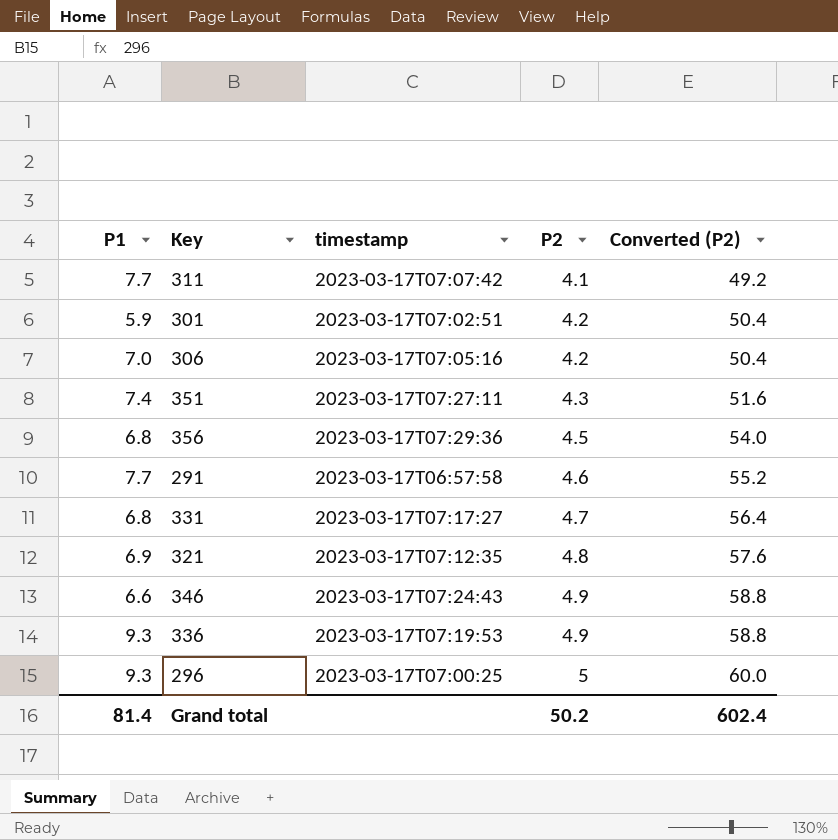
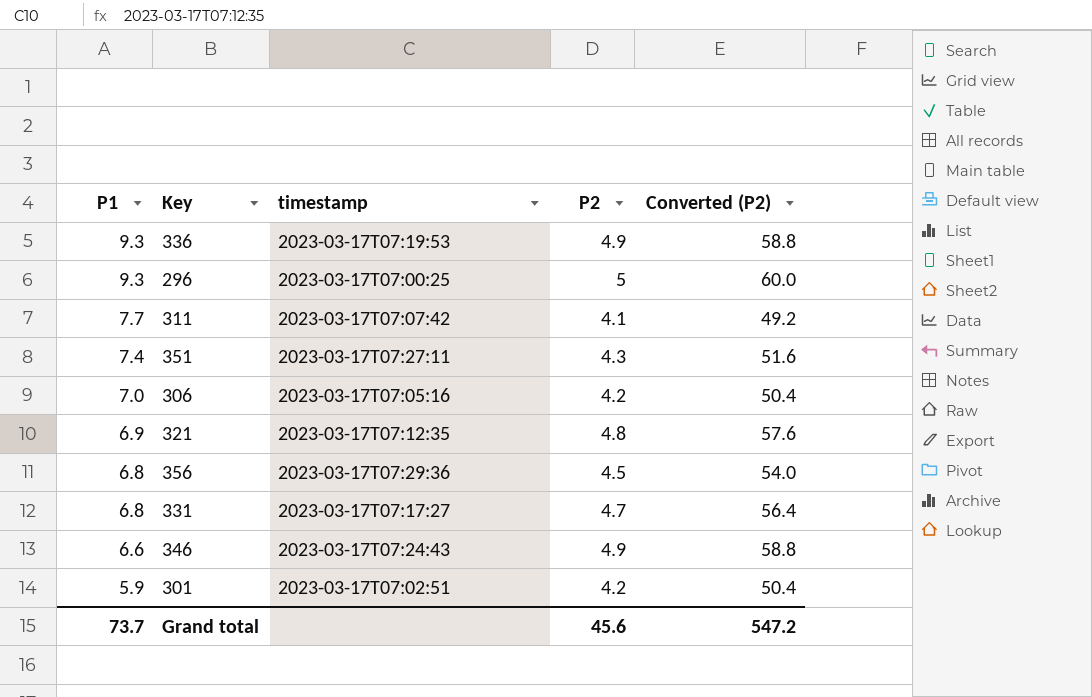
row order: P2 ascending -> P1 descending
row 291: 7.7 | 2023-03-17T06:57:58 | 4.6 | 55.2 -> none
Grand total | P1: 81.4 -> 73.7
Grand total | P2: 50.2 -> 45.6
Grand total | Converted (P2): 602.4 -> 547.2

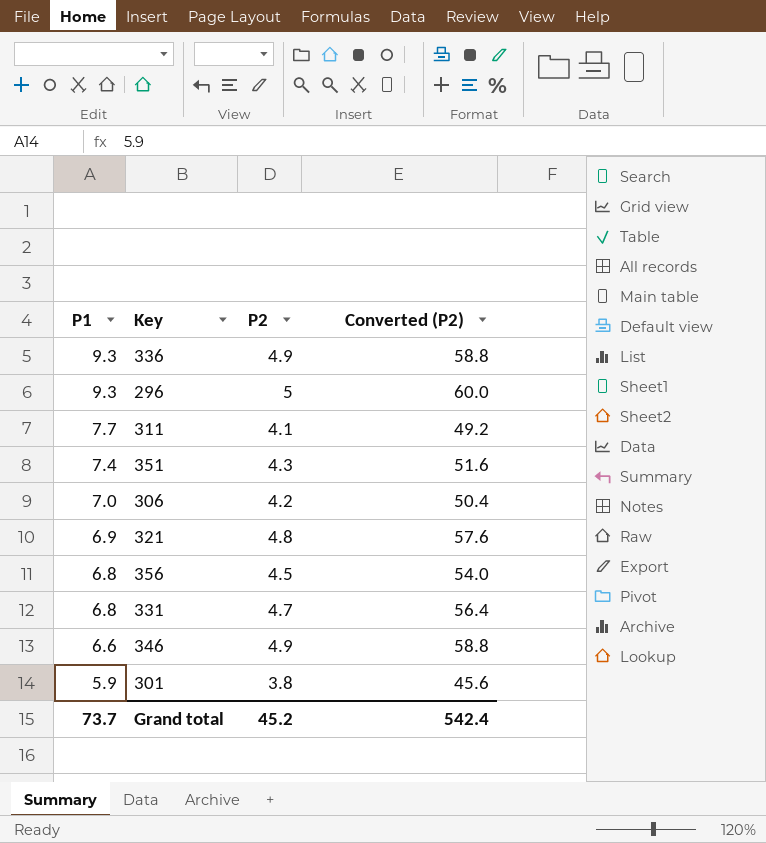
column timestamp | position: 3 -> none
301 | P2: 4.2 -> 3.8
301 | Converted (P2): 50.4 -> 45.6
Grand total | P2: 45.6 -> 45.2
Grand total | Converted (P2): 547.2 -> 542.4

